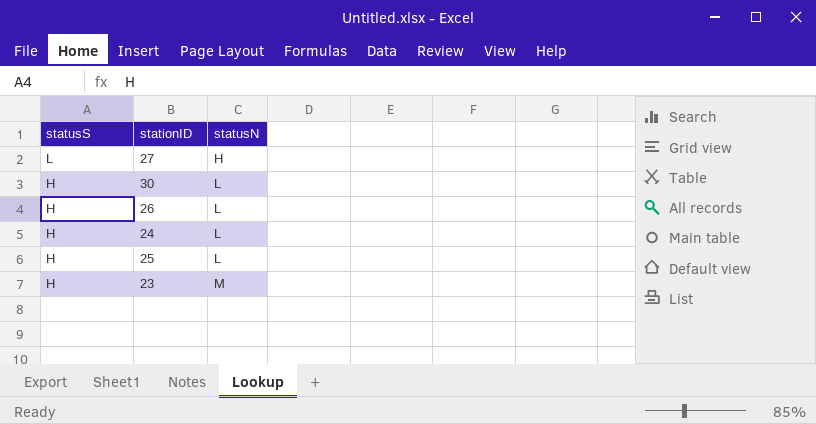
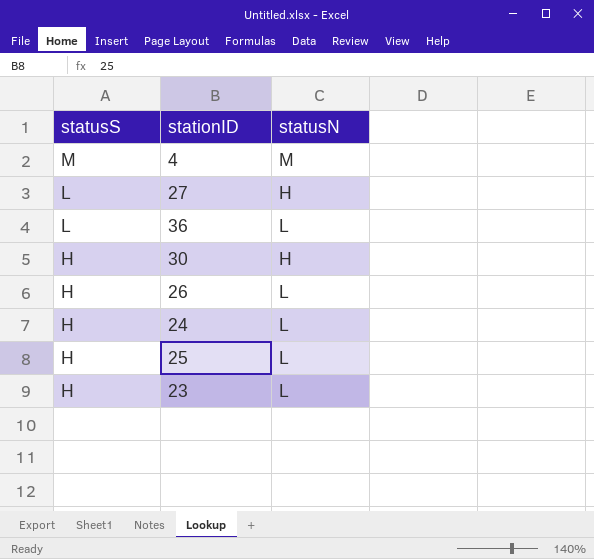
row 4: none -> M | M
row 36: none -> L | L
30 | statusN: L -> H
23 | statusN: M -> L

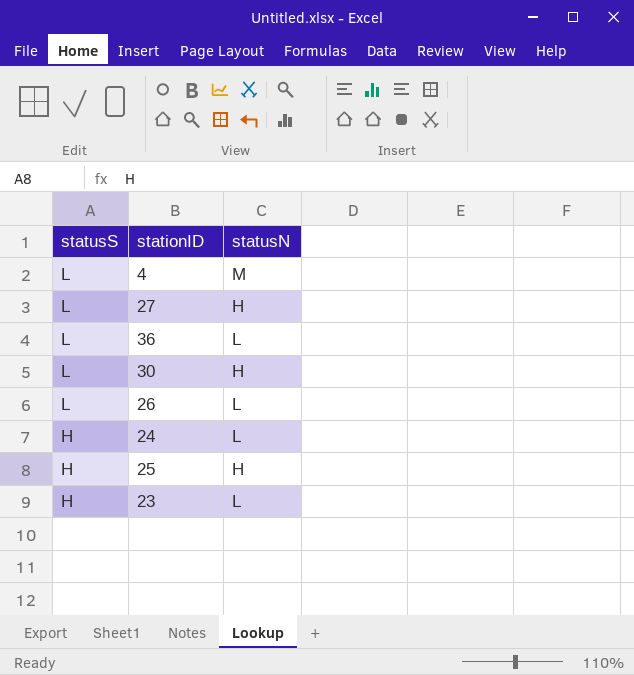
4 | statusS: M -> L
30 | statusS: H -> L
26 | statusS: H -> L
25 | statusN: L -> H

